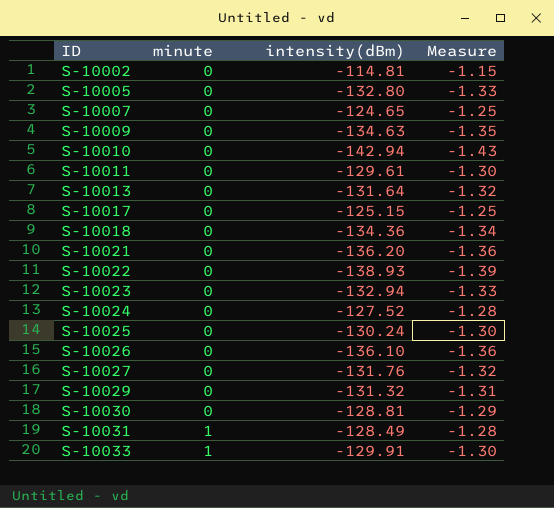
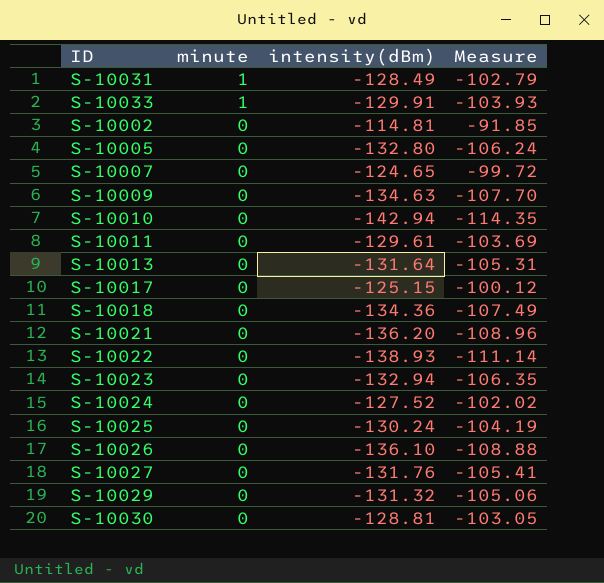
row order: ID ascending -> minute descending
column Measure | formula: [intensity(dBm)] * 0.01 -> [intensity(dBm)] * 0.8

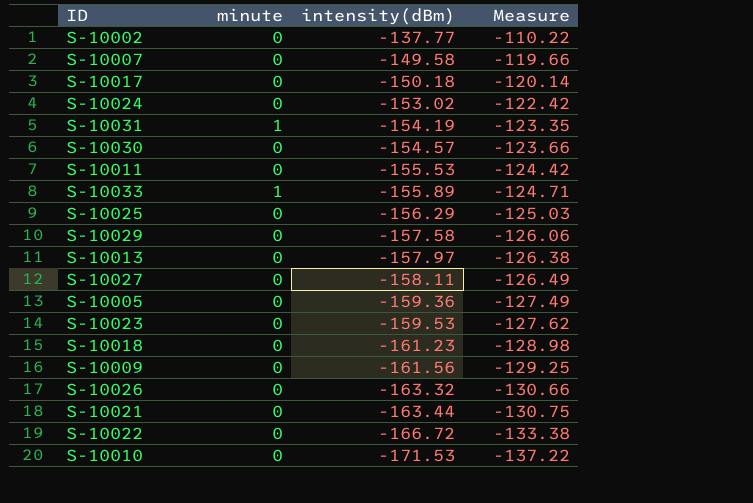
row order: minute descending -> intensity(dBm) descending
S-10002 | intensity(dBm): -114.81 -> -137.77
S-10002 | Measure: -91.85 -> -110.22
S-10007 | intensity(dBm): -124.65 -> -149.58
S-10007 | Measure: -99.72 -> -119.66
S-10017 | intensity(dBm): -125.15 -> -150.18
S-10017 | Measure: -100.12 -> -120.14
S-10024 | intensity(dBm): -127.52 -> -153.02
S-10024 | Measure: -102.02 -> -122.42
S-10031 | intensity(dBm): -128.49 -> -154.19
S-10031 | Measure: -102.79 -> -123.35
S-10030 | intensity(dBm): -128.81 -> -154.57
S-10030 | Measure: -103.05 -> -123.66
S-10011 | intensity(dBm): -129.61 -> -155.53
S-10011 | Measure: -103.69 -> -124.42
S-10033 | intensity(dBm): -129.91 -> -155.89
S-10033 | Measure: -103.93 -> -124.71
S-10025 | intensity(dBm): -130.24 -> -156.29
S-10025 | Measure: -104.19 -> -125.03
S-10029 | intensity(dBm): -131.32 -> -157.58
S-10029 | Measure: -105.06 -> -126.06
S-10013 | intensity(dBm): -131.64 -> -157.97
S-10013 | Measure: -105.31 -> -126.38
S-10027 | intensity(dBm): -131.76 -> -158.11
S-10027 | Measure: -105.41 -> -126.49
S-10005 | intensity(dBm): -132.80 -> -159.36
S-10005 | Measure: -106.24 -> -127.49
S-10023 | intensity(dBm): -132.94 -> -159.53
S-10023 | Measure: -106.35 -> -127.62
S-10018 | intensity(dBm): -134.36 -> -161.23
S-10018 | Measure: -107.49 -> -128.98
S-10009 | intensity(dBm): -134.63 -> -161.56
S-10009 | Measure: -107.70 -> -129.25
S-10026 | intensity(dBm): -136.10 -> -163.32
S-10026 | Measure: -108.88 -> -130.66
S-10021 | intensity(dBm): -136.20 -> -163.44
S-10021 | Measure: -108.96 -> -130.75
S-10022 | intensity(dBm): -138.93 -> -166.72
S-10022 | Measure: -111.14 -> -133.38
S-10010 | intensity(dBm): -142.94 -> -171.53
S-10010 | Measure: -114.35 -> -137.22

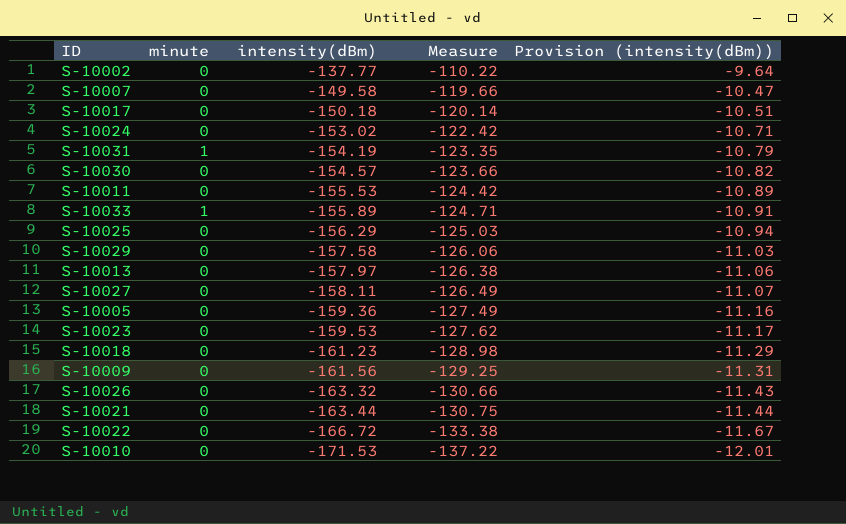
column Provision (intensity(dBm)) | formula: none -> [intensity(dBm)] * 0.07

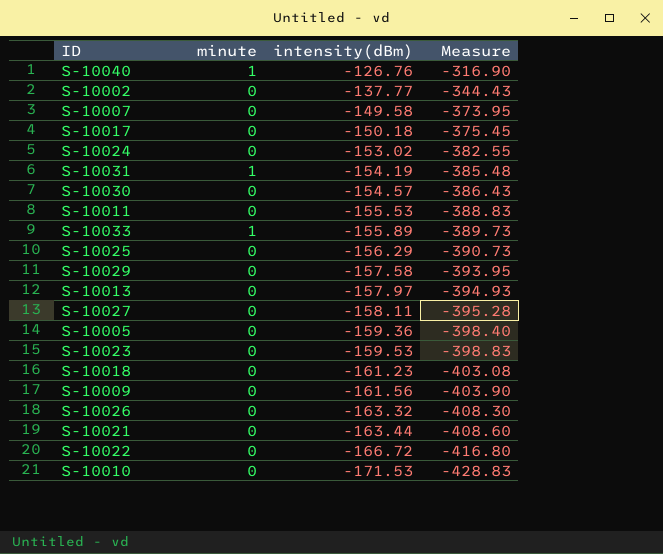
column Provision (intensity(dBm)) | formula: [intensity(dBm)] * 0.07 -> none
column Measure | formula: [intensity(dBm)] * 0.8 -> [intensity(dBm)] * 2.5
row S-10040: none -> 1 | -126.76 | -316.90

